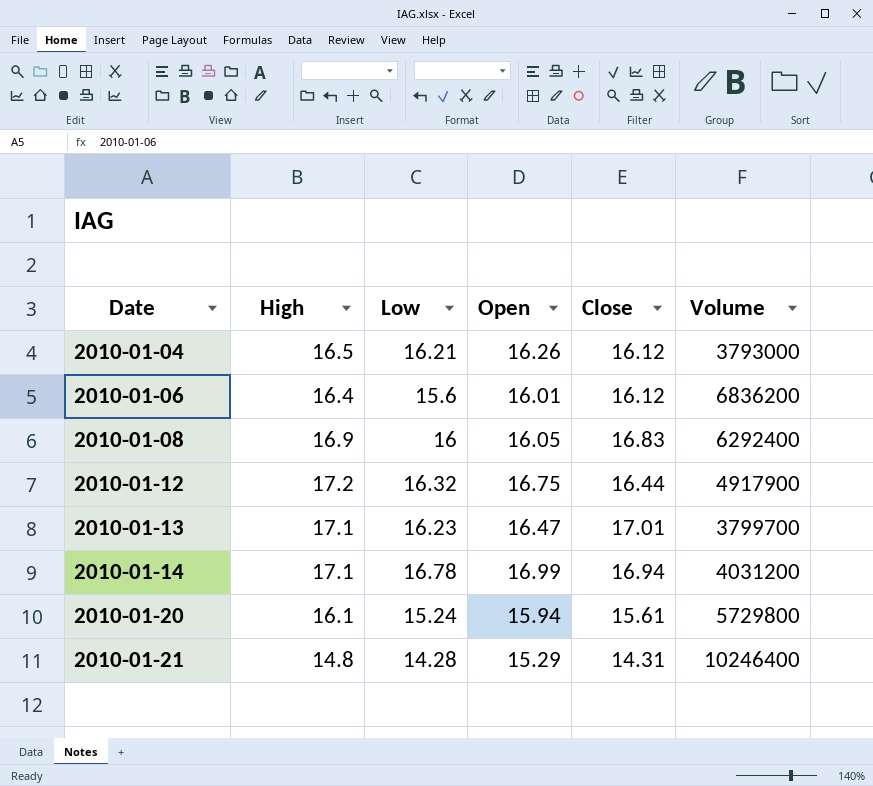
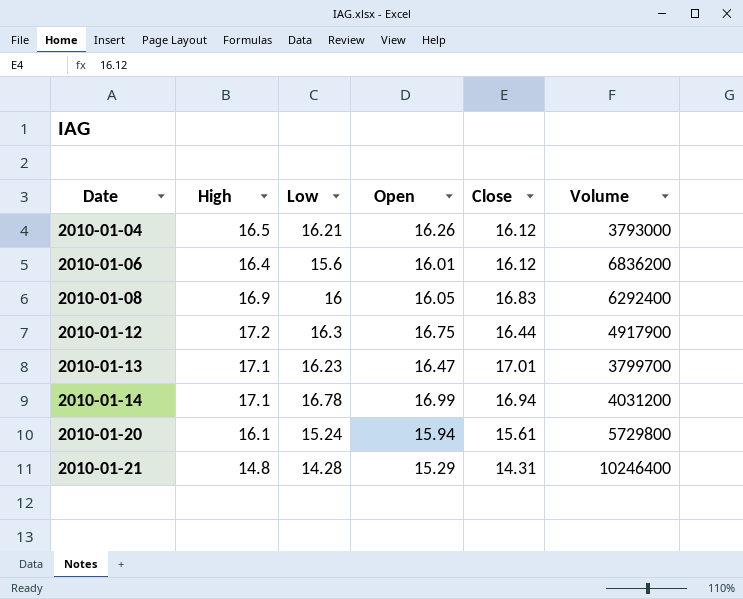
2010-01-12 | Low: 16.32 -> 16.3

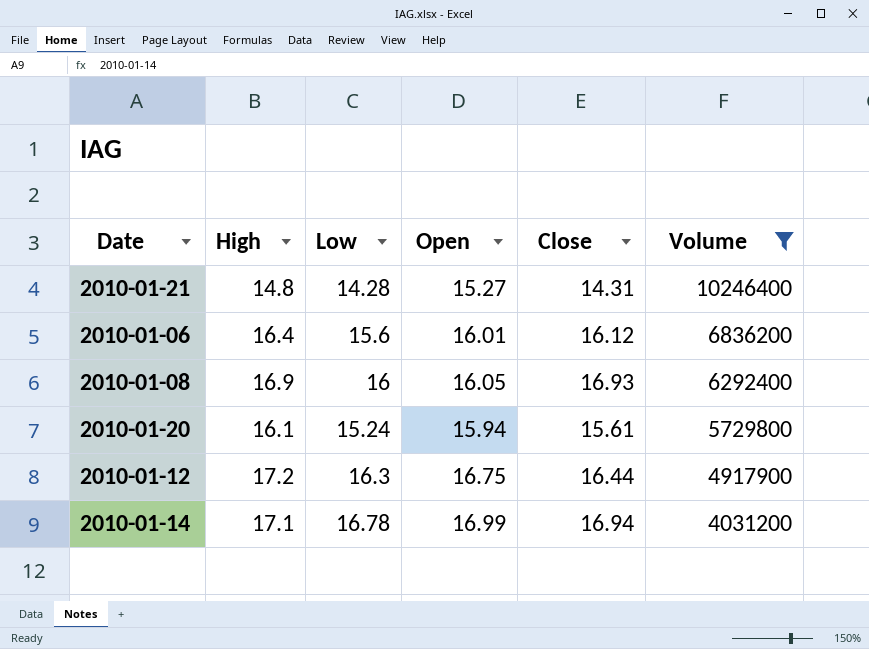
filter: none -> Volume >= 4031200
row order: Date ascending -> Volume descending
2010-01-21 | Open: 15.29 -> 15.27
2010-01-08 | Close: 16.83 -> 16.93

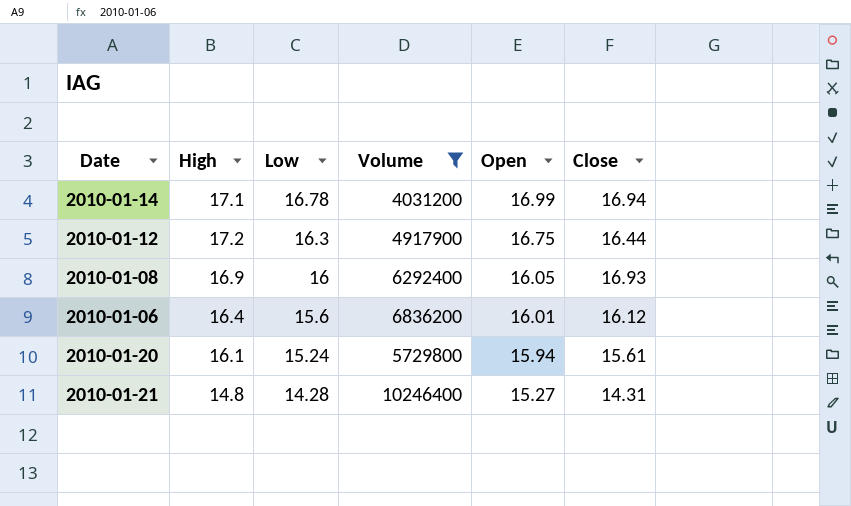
row order: Volume descending -> Low descending
column Volume | position: 6 -> 4

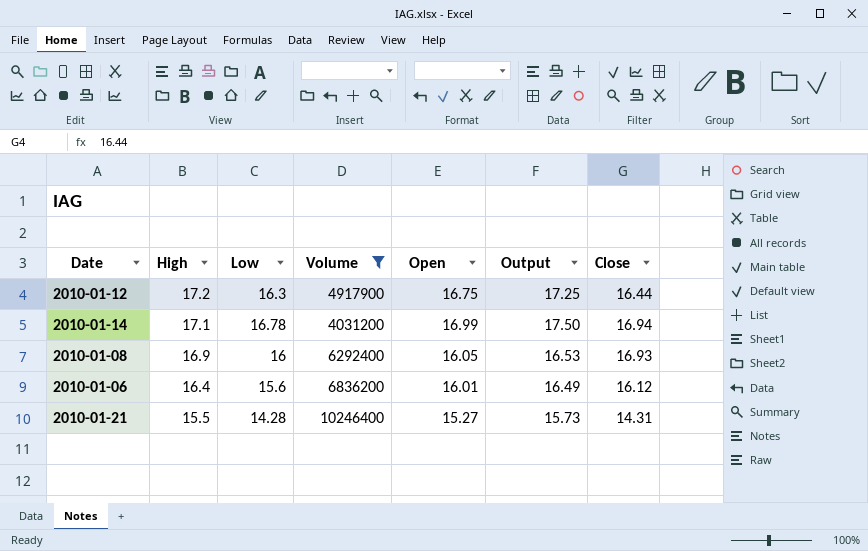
row order: Low descending -> High descending
column Output | formula: none -> [Open] * 1.03
row 2010-01-20: 16.1 | 15.24 | 5729800 | 15.94 | 15.61 -> none
2010-01-21 | High: 14.8 -> 15.5

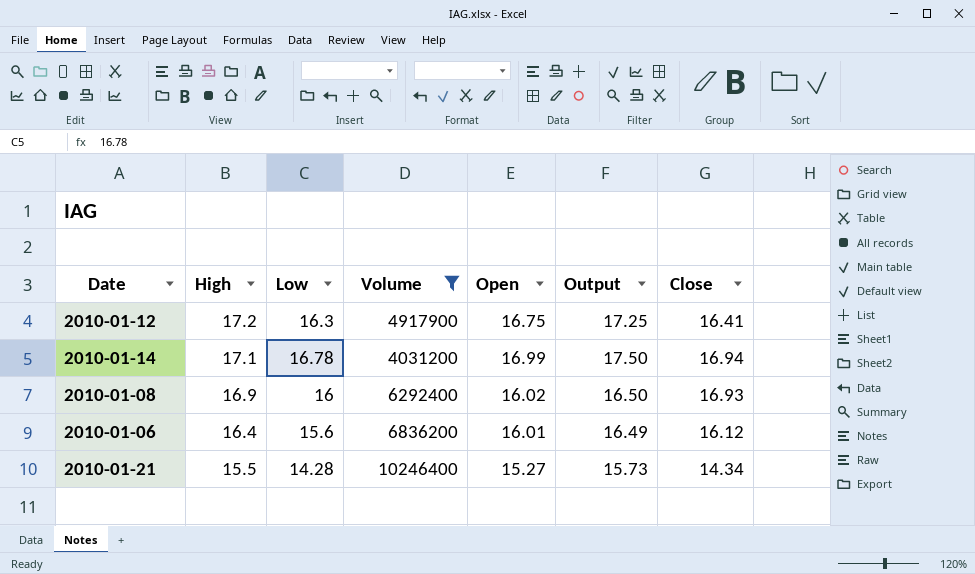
2010-01-12 | Close: 16.44 -> 16.41
2010-01-08 | Open: 16.05 -> 16.02
2010-01-08 | Output: 16.53 -> 16.50
2010-01-21 | Close: 14.31 -> 14.34

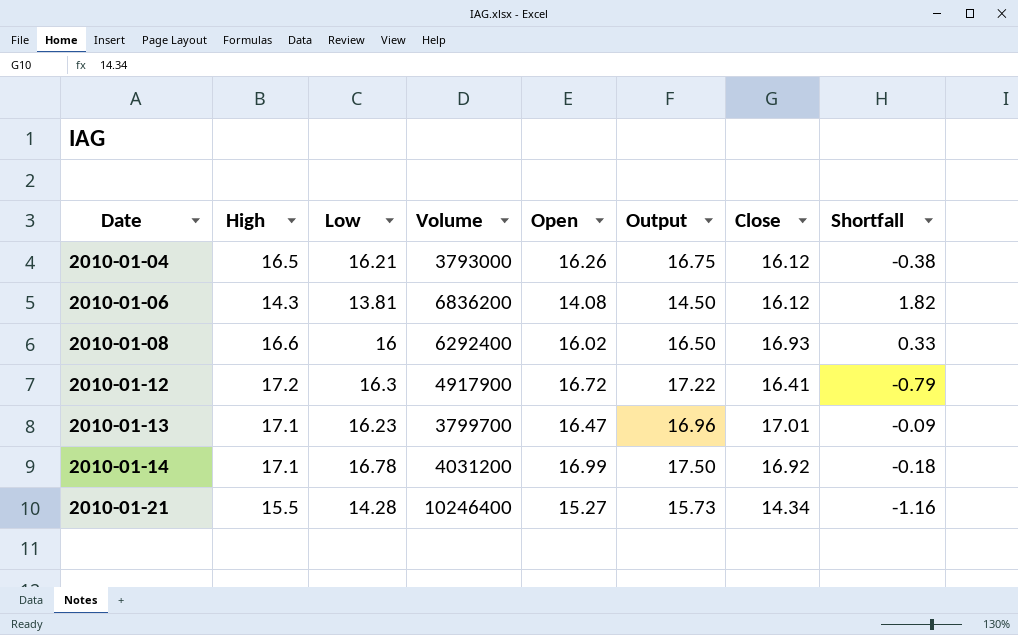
filter: Volume >= 4031200 -> none
row order: High descending -> Date ascending
column Shortfall | formula: none -> [Close] - [High]
2010-01-06 | High: 16.4 -> 14.3
2010-01-06 | Low: 15.6 -> 13.81
2010-01-06 | Open: 16.01 -> 14.08
2010-01-06 | Output: 16.49 -> 14.50
2010-01-08 | High: 16.9 -> 16.6
2010-01-12 | Open: 16.75 -> 16.72
2010-01-12 | Output: 17.25 -> 17.22
2010-01-14 | Close: 16.94 -> 16.92

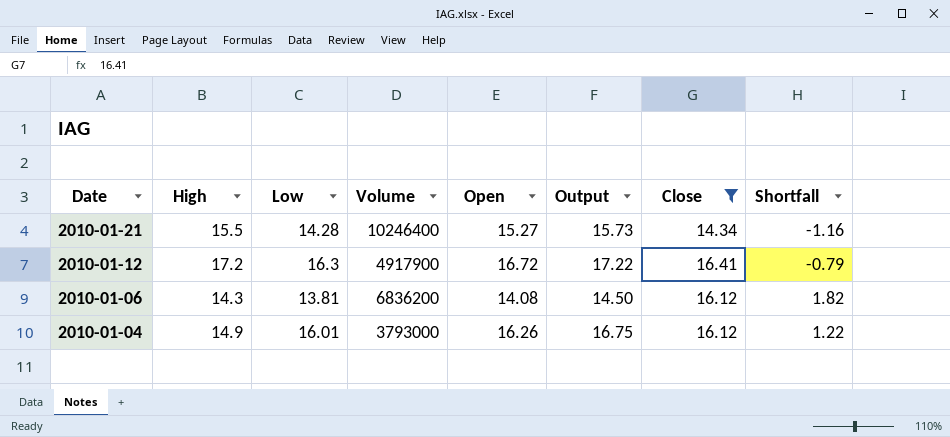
filter: none -> Close <= 16.41
row order: Date ascending -> Date descending
2010-01-04 | High: 16.5 -> 14.9
2010-01-04 | Low: 16.21 -> 16.01
2010-01-04 | Shortfall: -0.38 -> 1.22

